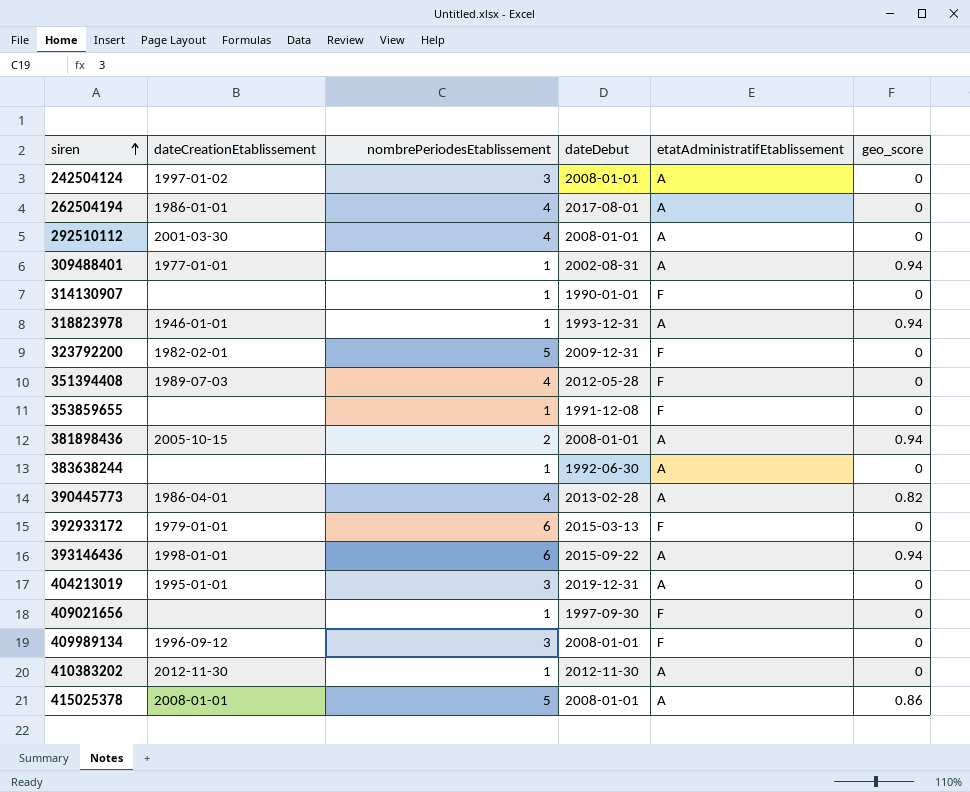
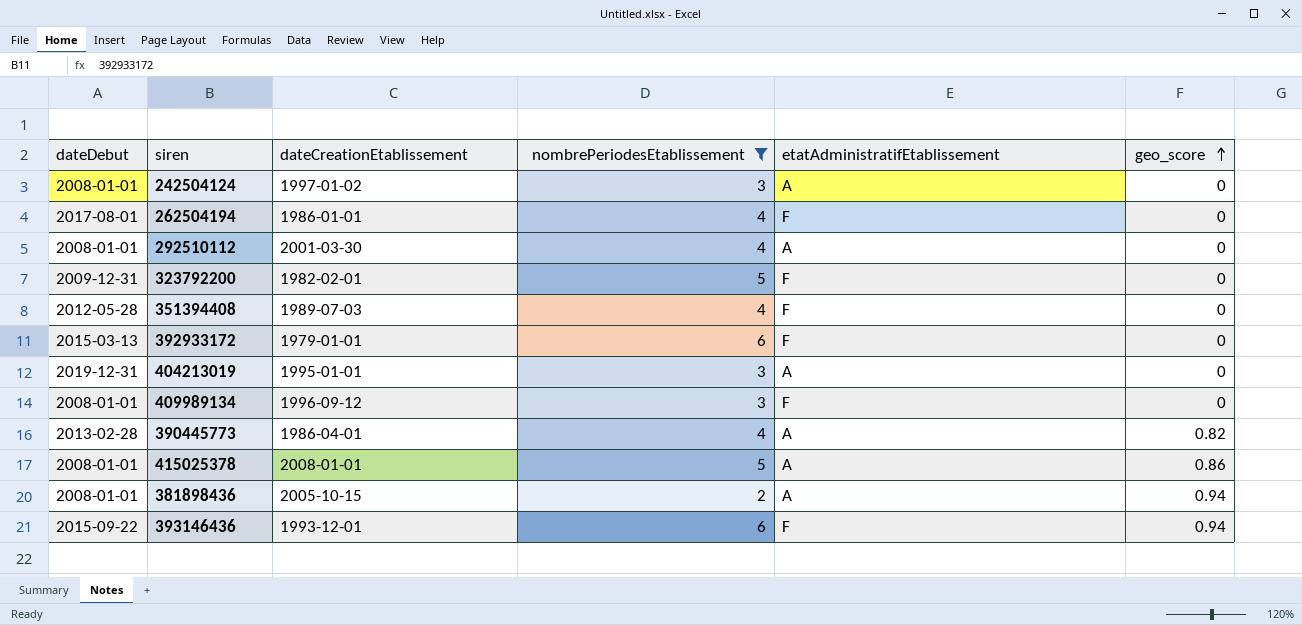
filter: none -> nombrePeriodesEtablissement != 1
row order: siren ascending -> geo_score ascending
column dateDebut | position: 4 -> 1
262504194 | etatAdministratifEtablissement: A -> F
393146436 | dateCreationEtablissement: 1998-01-01 -> 1993-12-01
393146436 | etatAdministratifEtablissement: A -> F

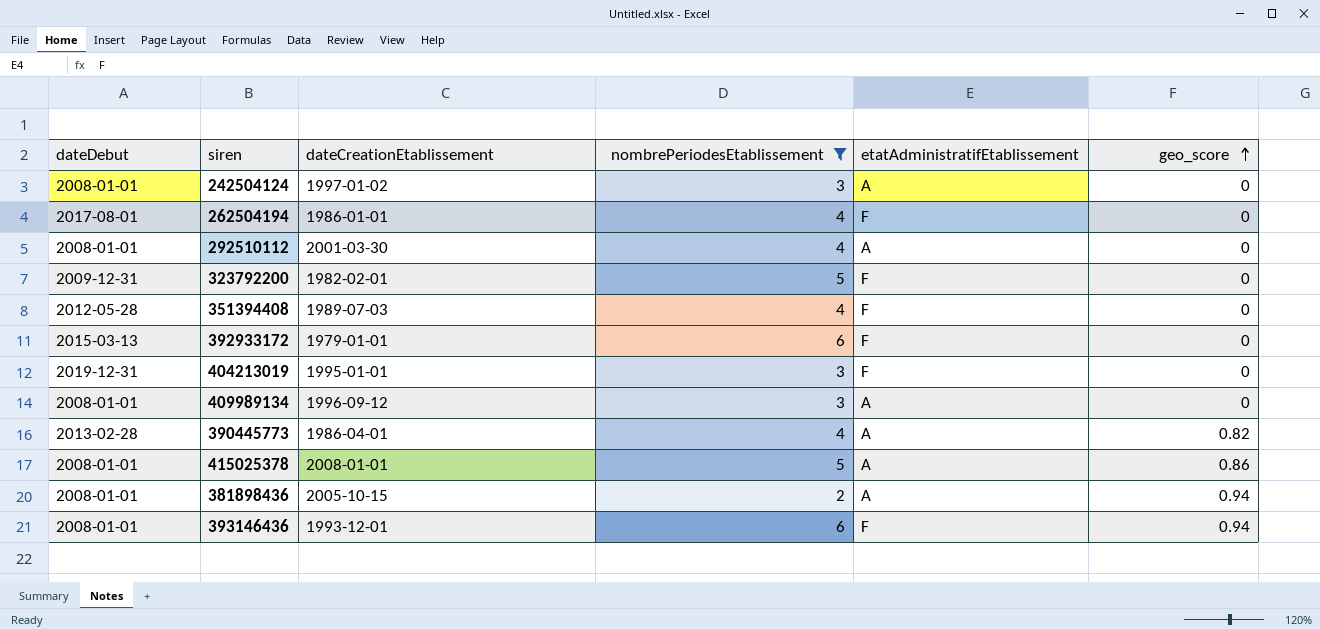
404213019 | etatAdministratifEtablissement: A -> F
409989134 | etatAdministratifEtablissement: F -> A
393146436 | dateDebut: 2015-09-22 -> 2008-01-01

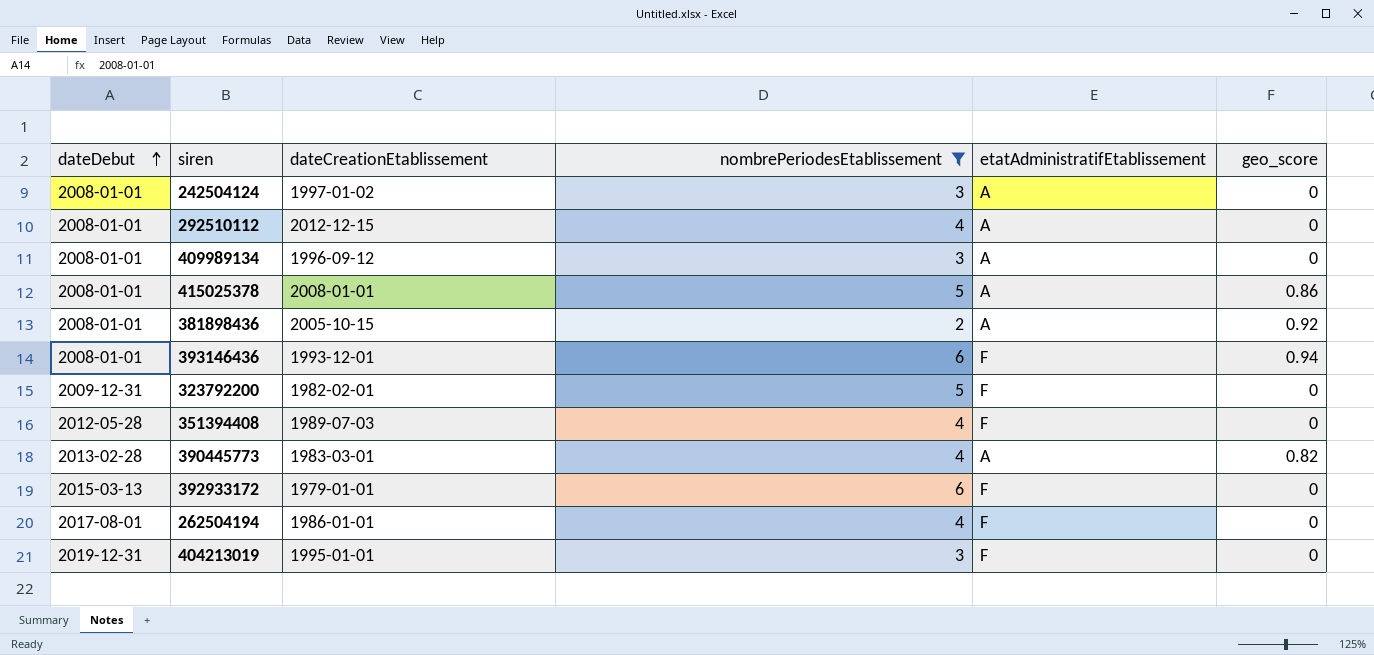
row order: geo_score ascending -> dateDebut ascending
292510112 | dateCreationEtablissement: 2001-03-30 -> 2012-12-15
381898436 | geo_score: 0.94 -> 0.92
390445773 | dateCreationEtablissement: 1986-04-01 -> 1983-03-01

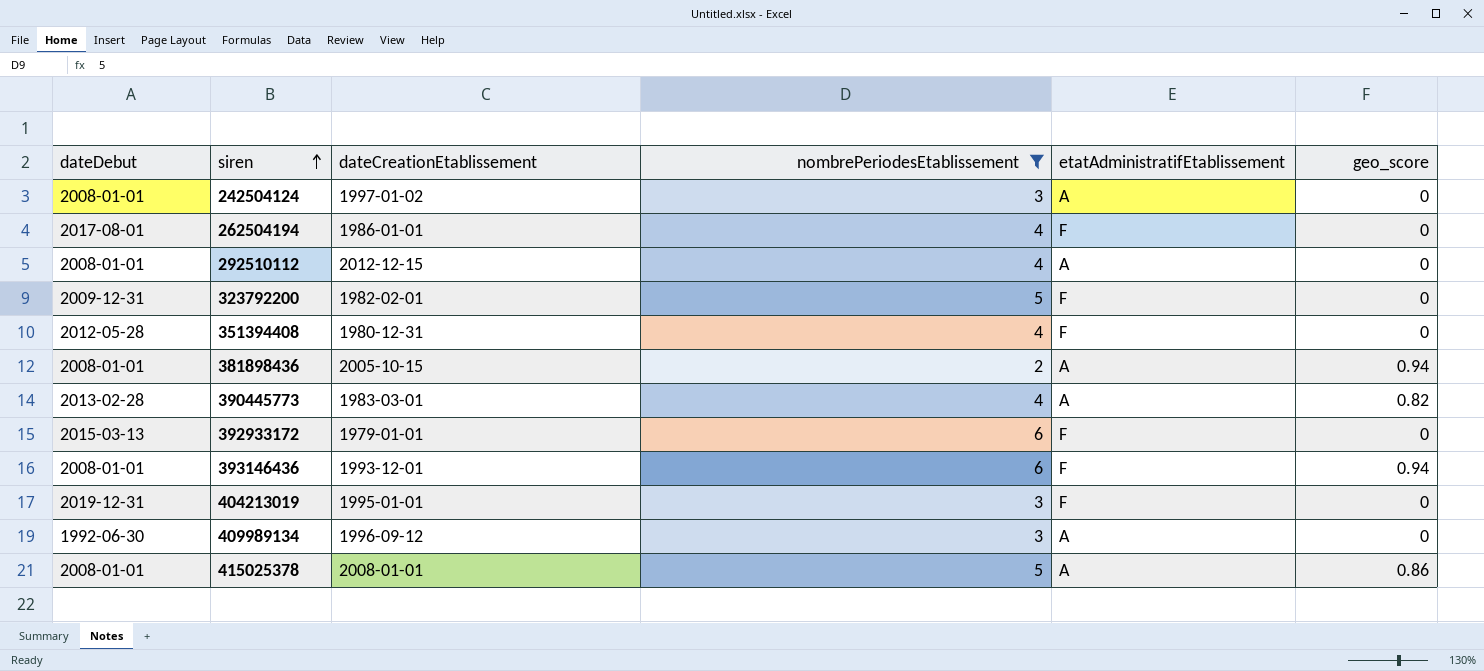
row order: dateDebut ascending -> siren ascending
351394408 | dateCreationEtablissement: 1989-07-03 -> 1980-12-31
381898436 | geo_score: 0.92 -> 0.94
409989134 | dateDebut: 2008-01-01 -> 1992-06-30

